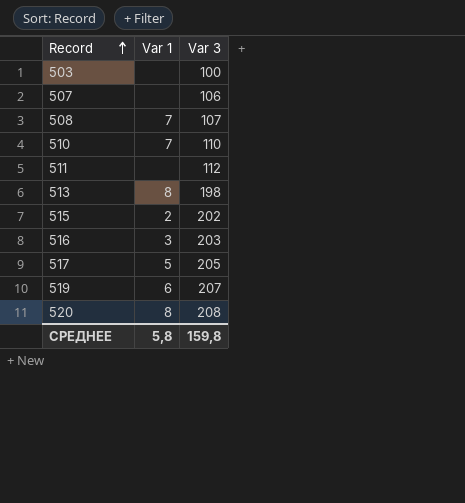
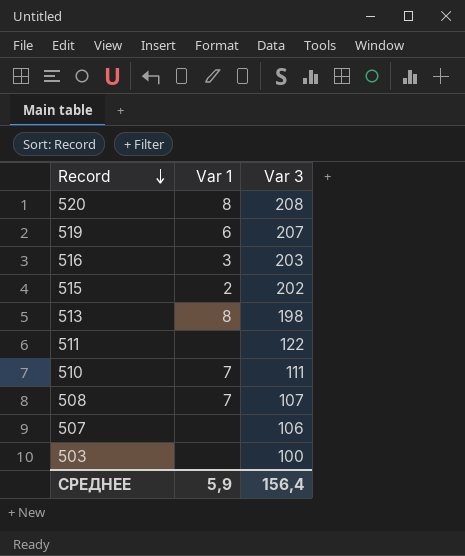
row order: Record ascending -> Record descending
row 517: 5 | 205 -> none
511 | Var 3: 112 -> 122
510 | Var 3: 110 -> 111
СРЕДНЕЕ | Var 1: 5,8 -> 5,9
СРЕДНЕЕ | Var 3: 159,8 -> 156,4

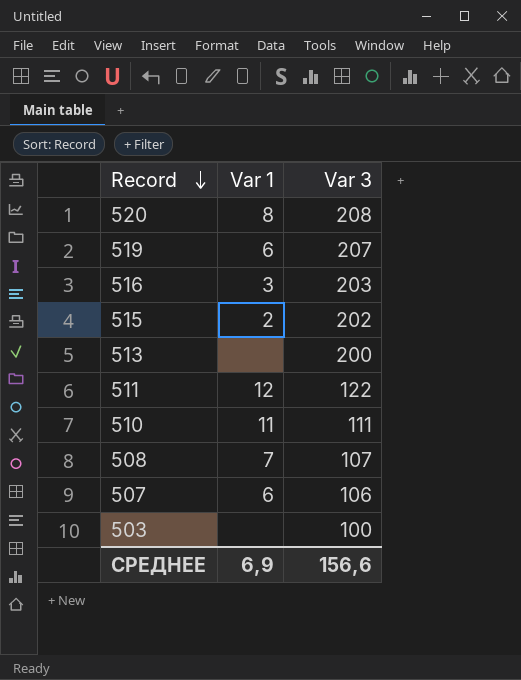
513 | Var 1: 8 -> none
513 | Var 3: 198 -> 200
511 | Var 1: none -> 12
510 | Var 1: 7 -> 11
507 | Var 1: none -> 6
СРЕДНЕЕ | Var 1: 5,9 -> 6,9
СРЕДНЕЕ | Var 3: 156,4 -> 156,6

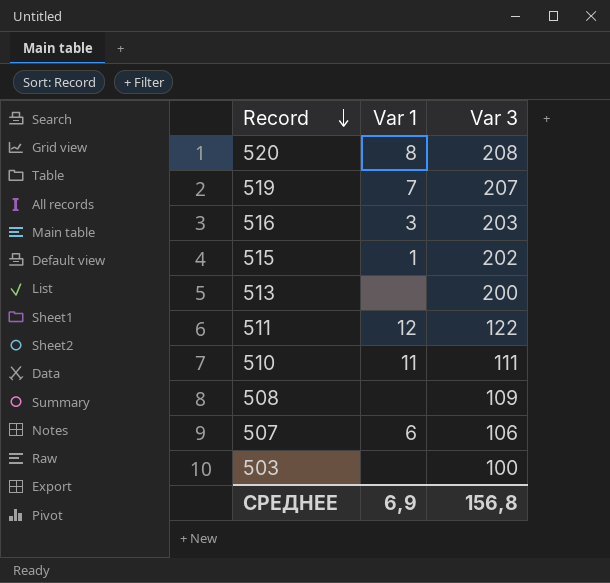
519 | Var 1: 6 -> 7
515 | Var 1: 2 -> 1
508 | Var 1: 7 -> none
508 | Var 3: 107 -> 109
СРЕДНЕЕ | Var 3: 156,6 -> 156,8

